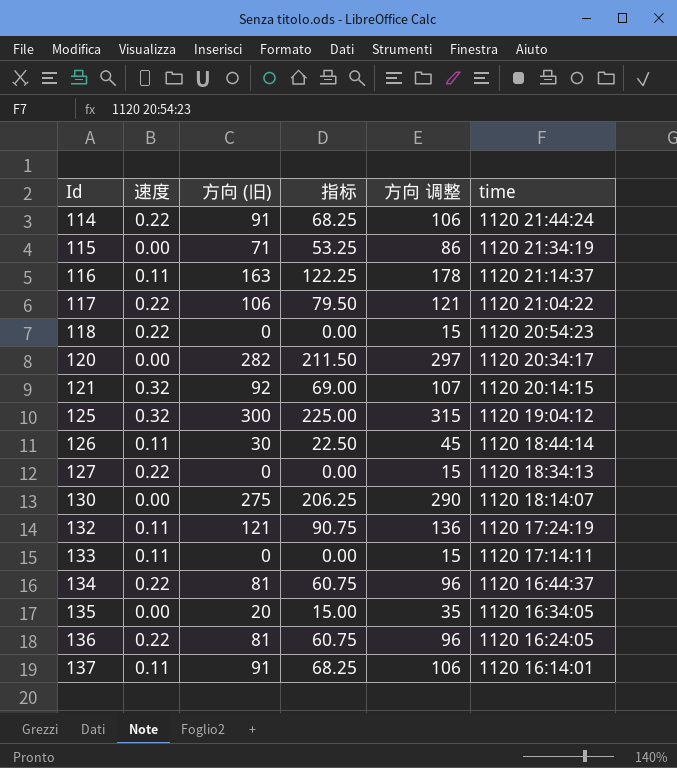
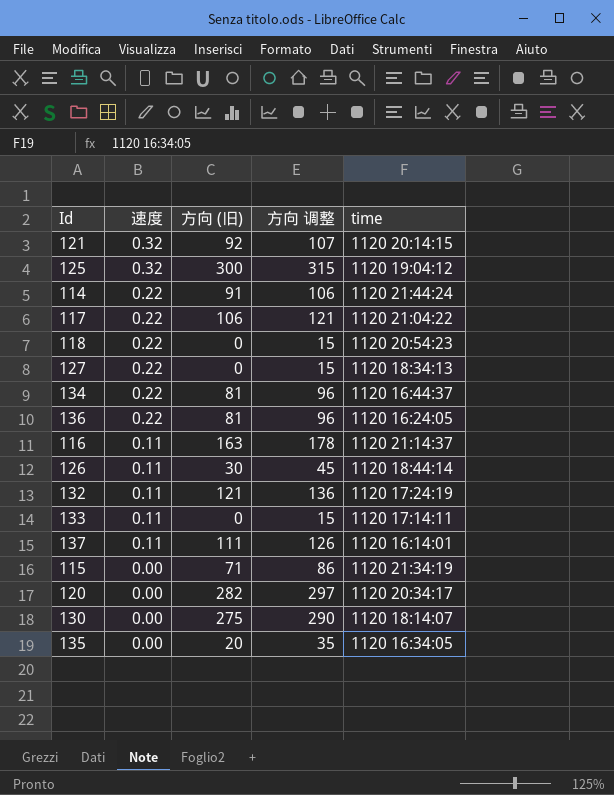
row order: Id ascending -> 速度 descending
column 指标 | formula: [方向 (旧)] * 0.75 -> none
137 | 方向 (旧): 91 -> 111
137 | 方向 调整: 106 -> 126

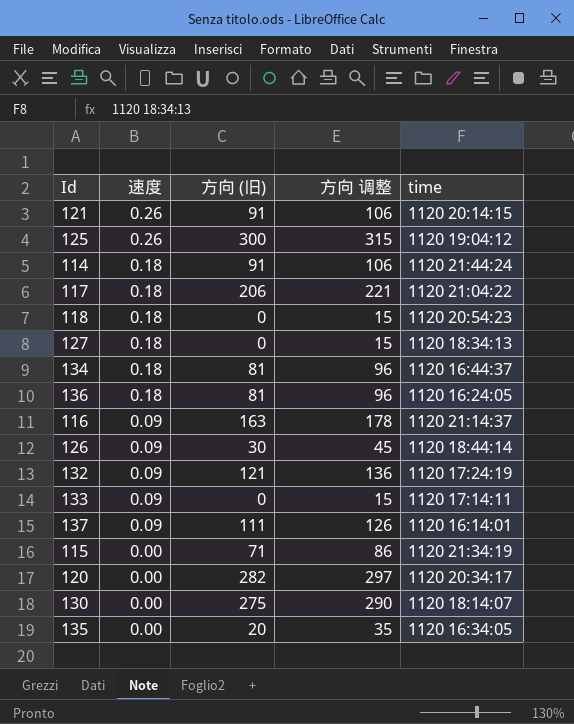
121 | 速度: 0.32 -> 0.26
121 | 方向 (旧): 92 -> 91
121 | 方向 调整: 107 -> 106
125 | 速度: 0.32 -> 0.26
114 | 速度: 0.22 -> 0.18
117 | 速度: 0.22 -> 0.18
117 | 方向 (旧): 106 -> 206
117 | 方向 调整: 121 -> 221
118 | 速度: 0.22 -> 0.18
127 | 速度: 0.22 -> 0.18
134 | 速度: 0.22 -> 0.18
136 | 速度: 0.22 -> 0.18
116 | 速度: 0.11 -> 0.09
126 | 速度: 0.11 -> 0.09
132 | 速度: 0.11 -> 0.09
133 | 速度: 0.11 -> 0.09
137 | 速度: 0.11 -> 0.09

